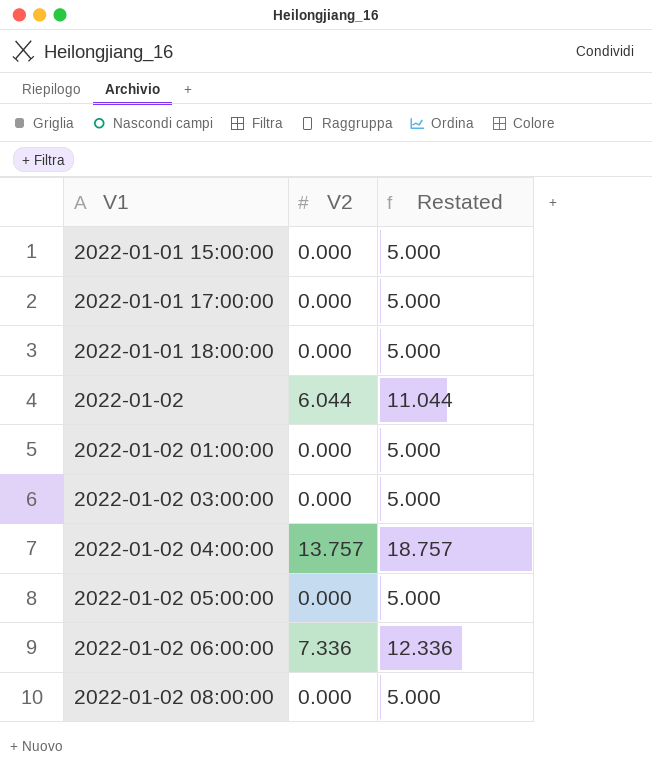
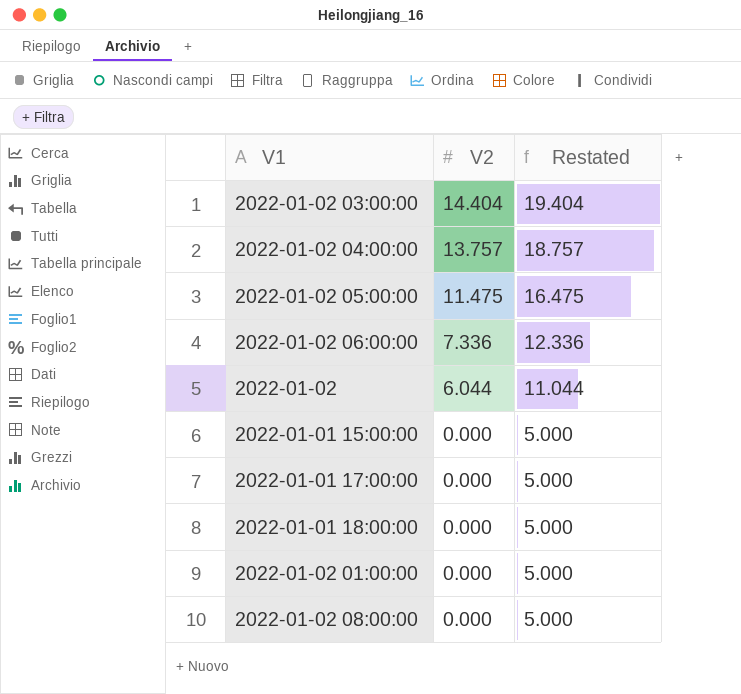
row order: V1 ascending -> V2 descending
2022-01-02 03:00:00 | V2: 0.000 -> 14.404
2022-01-02 03:00:00 | Restated: 5.000 -> 19.404
2022-01-02 05:00:00 | V2: 0.000 -> 11.475
2022-01-02 05:00:00 | Restated: 5.000 -> 16.475

